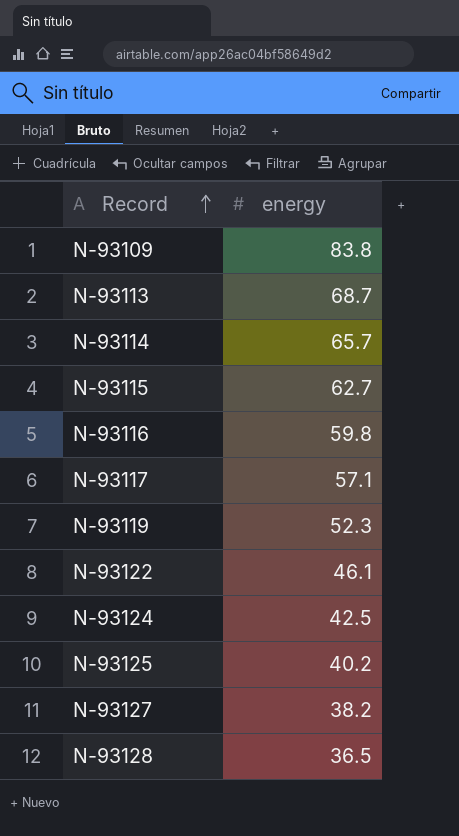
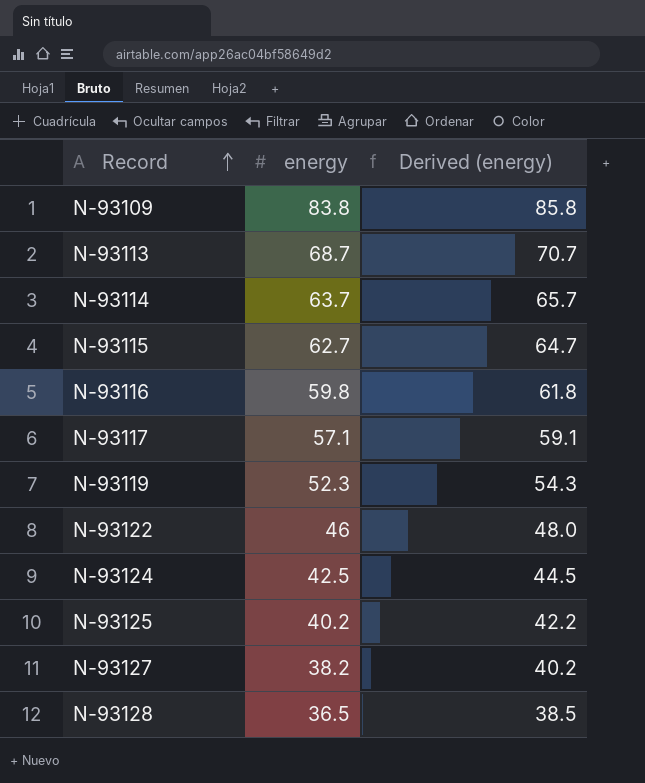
column Derived (energy) | formula: none -> [energy] + 2
N-93114 | energy: 65.7 -> 63.7
N-93122 | energy: 46.1 -> 46

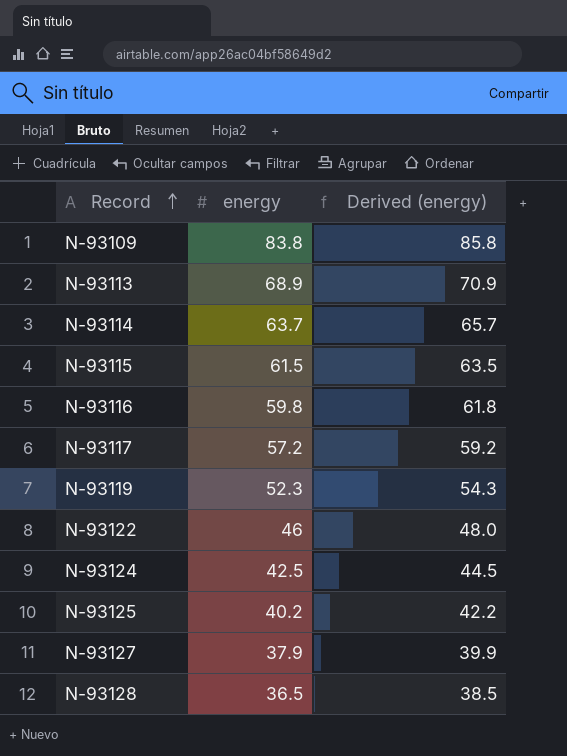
N-93113 | energy: 68.7 -> 68.9
N-93113 | Derived (energy): 70.7 -> 70.9
N-93115 | energy: 62.7 -> 61.5
N-93115 | Derived (energy): 64.7 -> 63.5
N-93117 | energy: 57.1 -> 57.2
N-93117 | Derived (energy): 59.1 -> 59.2
N-93127 | energy: 38.2 -> 37.9
N-93127 | Derived (energy): 40.2 -> 39.9

